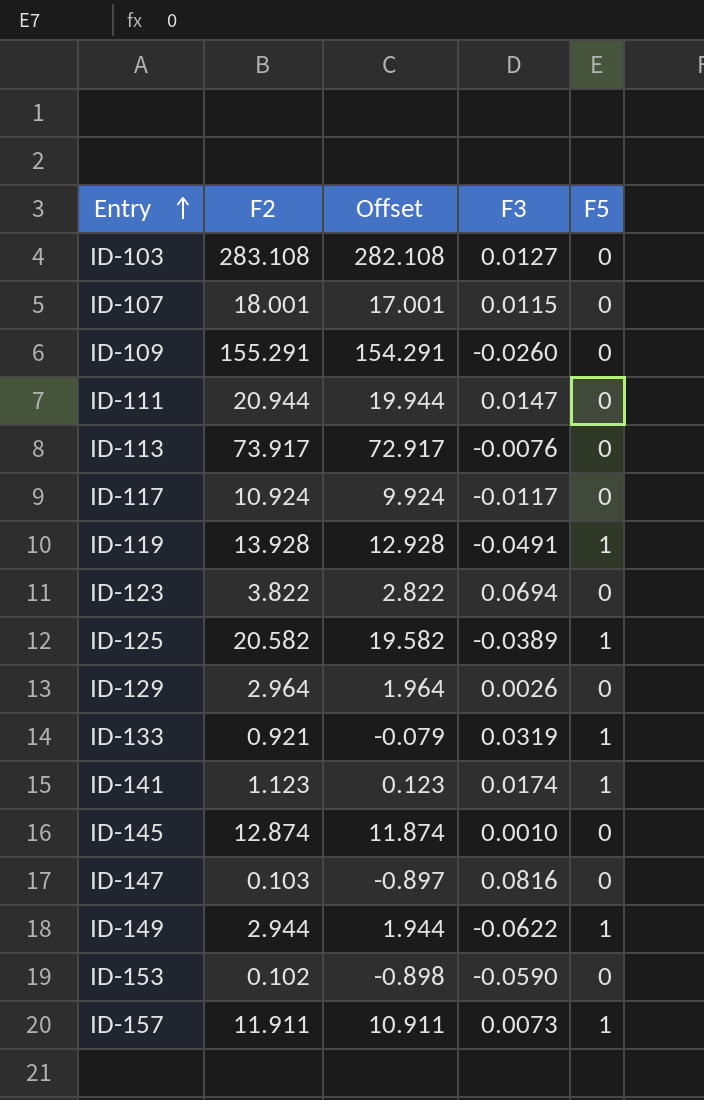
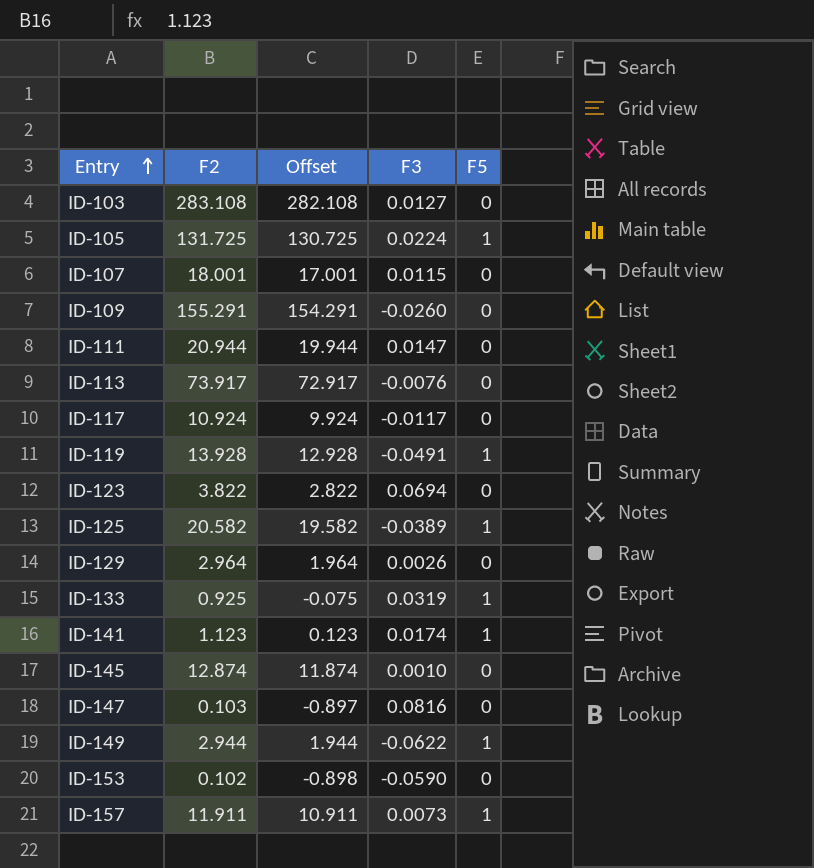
row ID-105: none -> 131.725 | 130.725 | 0.0224 | 1
ID-133 | F2: 0.921 -> 0.925
ID-133 | Offset: -0.079 -> -0.075

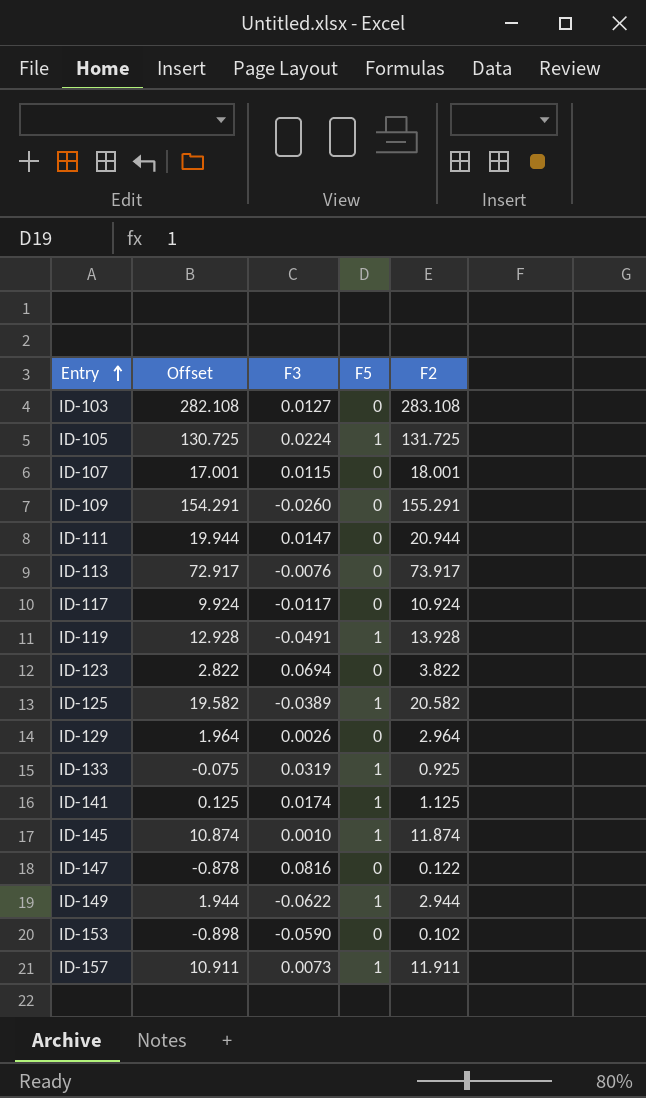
column F2 | position: 2 -> 5
ID-141 | Offset: 0.123 -> 0.125
ID-141 | F2: 1.123 -> 1.125
ID-145 | Offset: 11.874 -> 10.874
ID-145 | F5: 0 -> 1
ID-145 | F2: 12.874 -> 11.874
ID-147 | Offset: -0.897 -> -0.878
ID-147 | F2: 0.103 -> 0.122

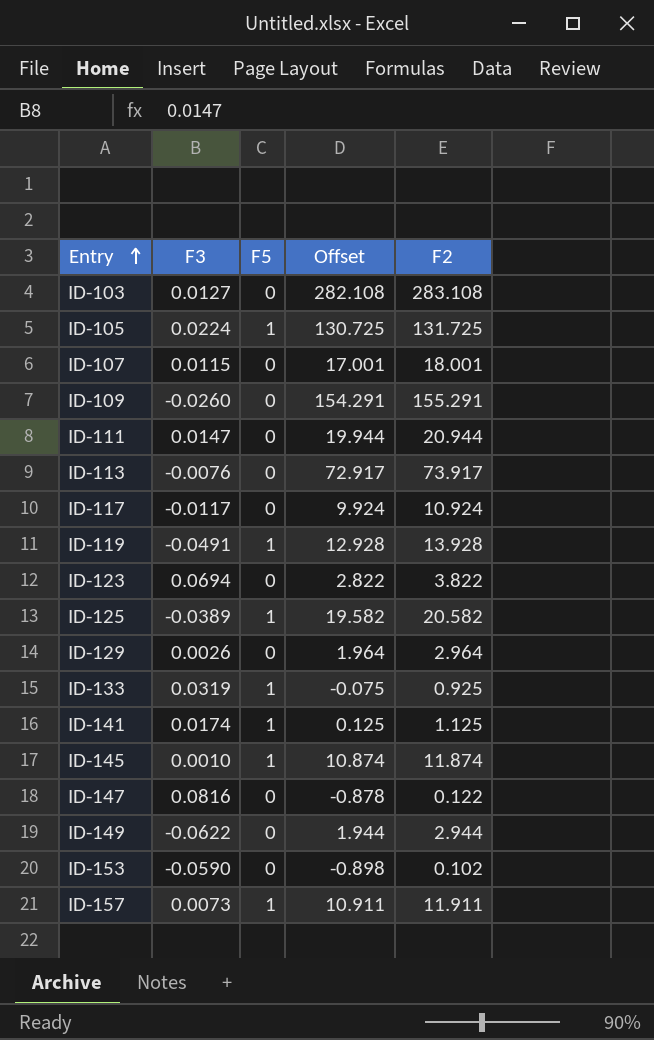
column Offset | position: 2 -> 4
ID-149 | F5: 1 -> 0

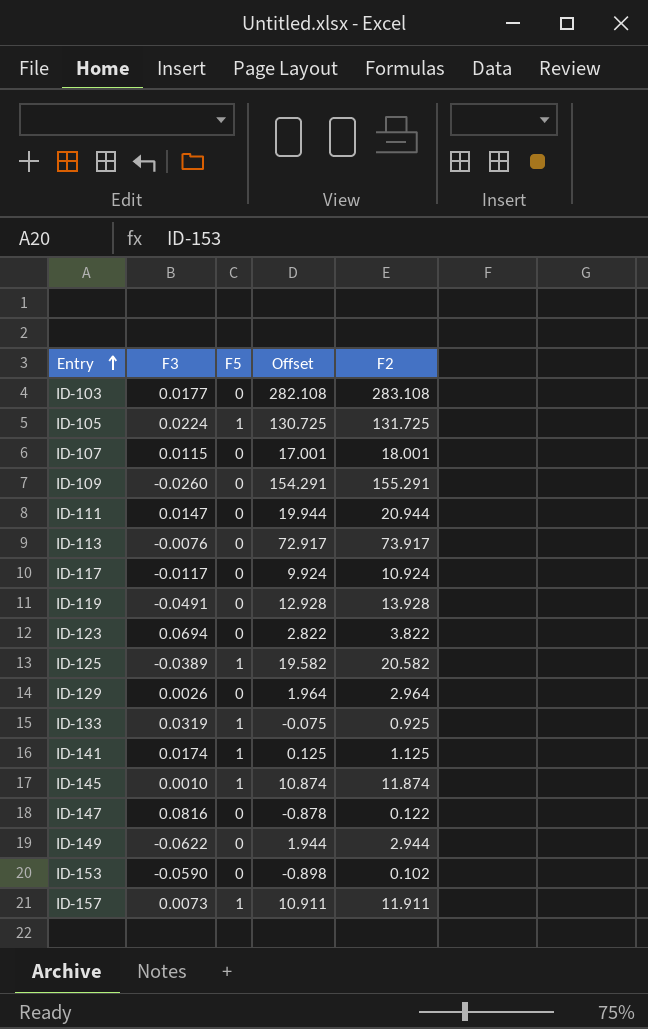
ID-103 | F3: 0.0127 -> 0.0177
ID-119 | F5: 1 -> 0

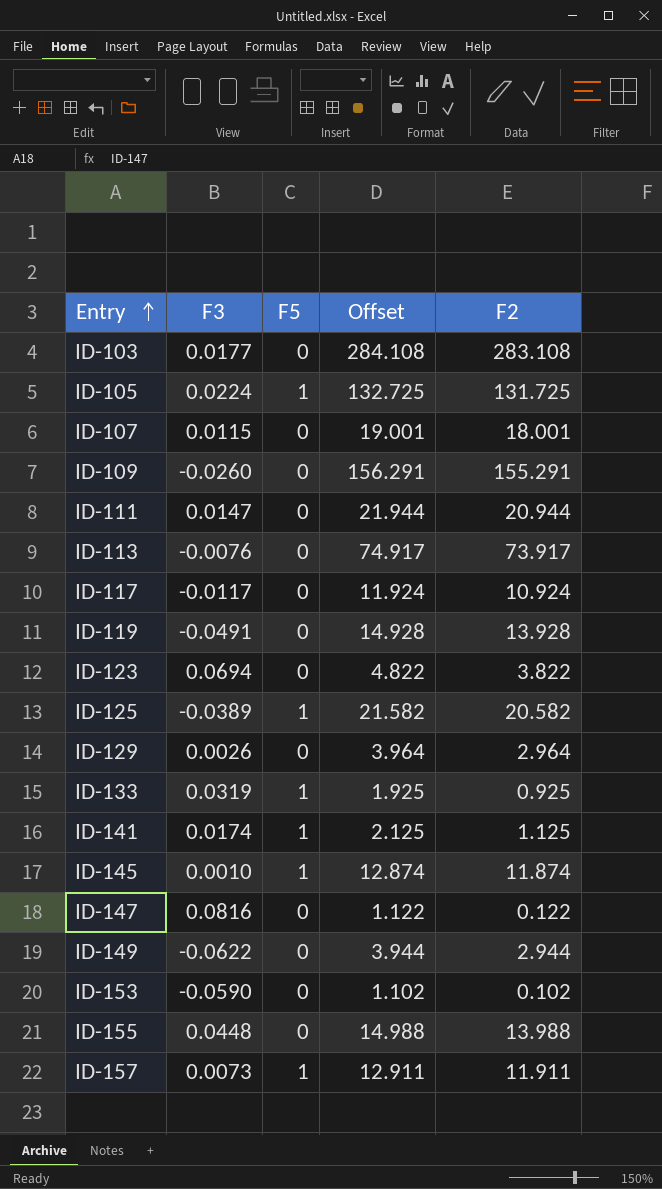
column Offset | formula: [F2] - 1 -> [F2] + 1
row ID-155: none -> 0.0448 | 0 | 14.988 | 13.988

